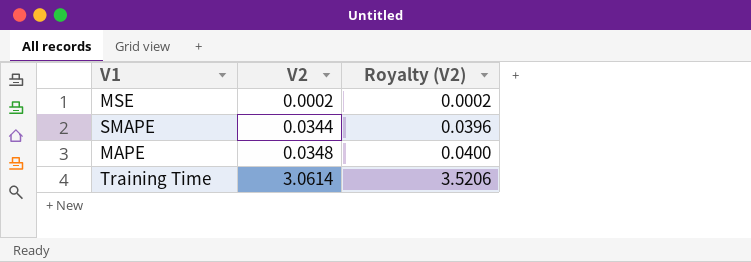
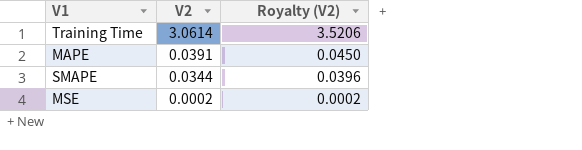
row order: V2 ascending -> V2 descending
MAPE | V2: 0.0348 -> 0.0391
MAPE | Royalty (V2): 0.0400 -> 0.0450

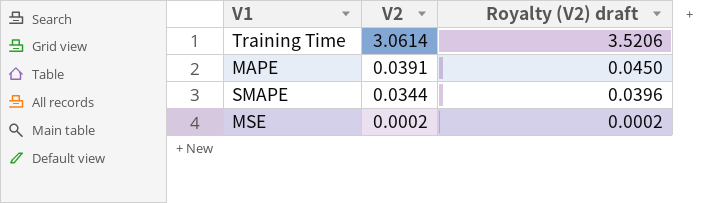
column name: Royalty (V2) -> Royalty (V2) draft

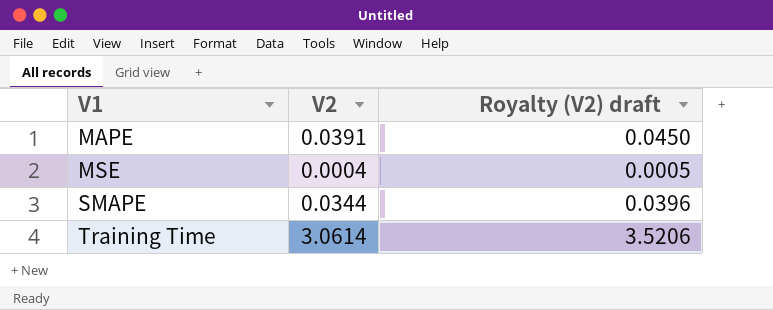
row order: V2 descending -> V1 ascending
MSE | V2: 0.0002 -> 0.0004
MSE | Royalty (V2) draft: 0.0002 -> 0.0005

